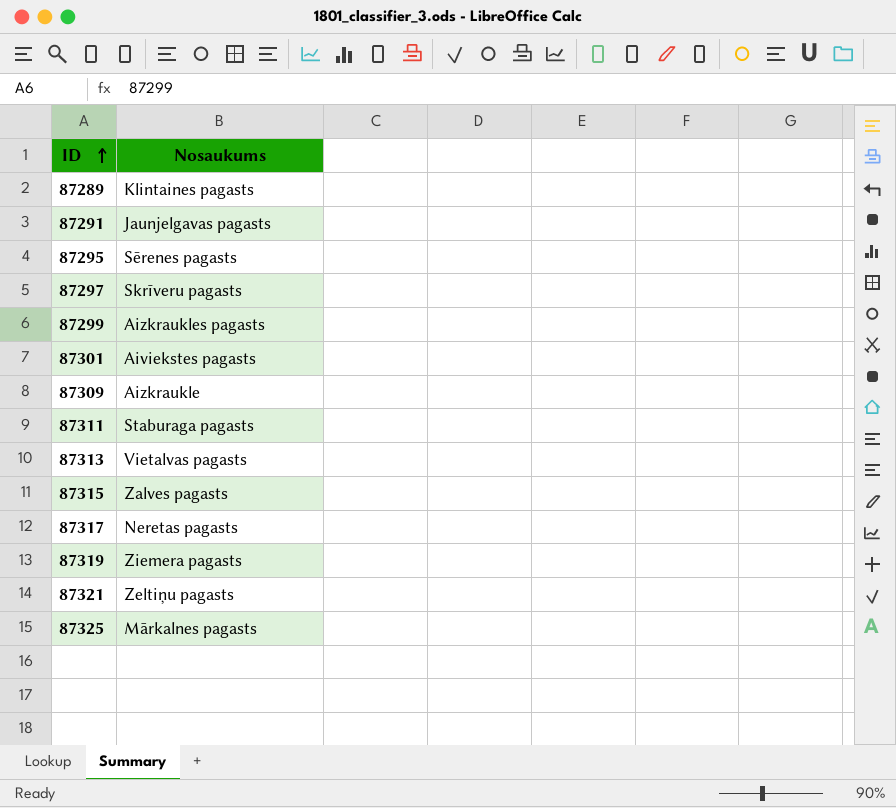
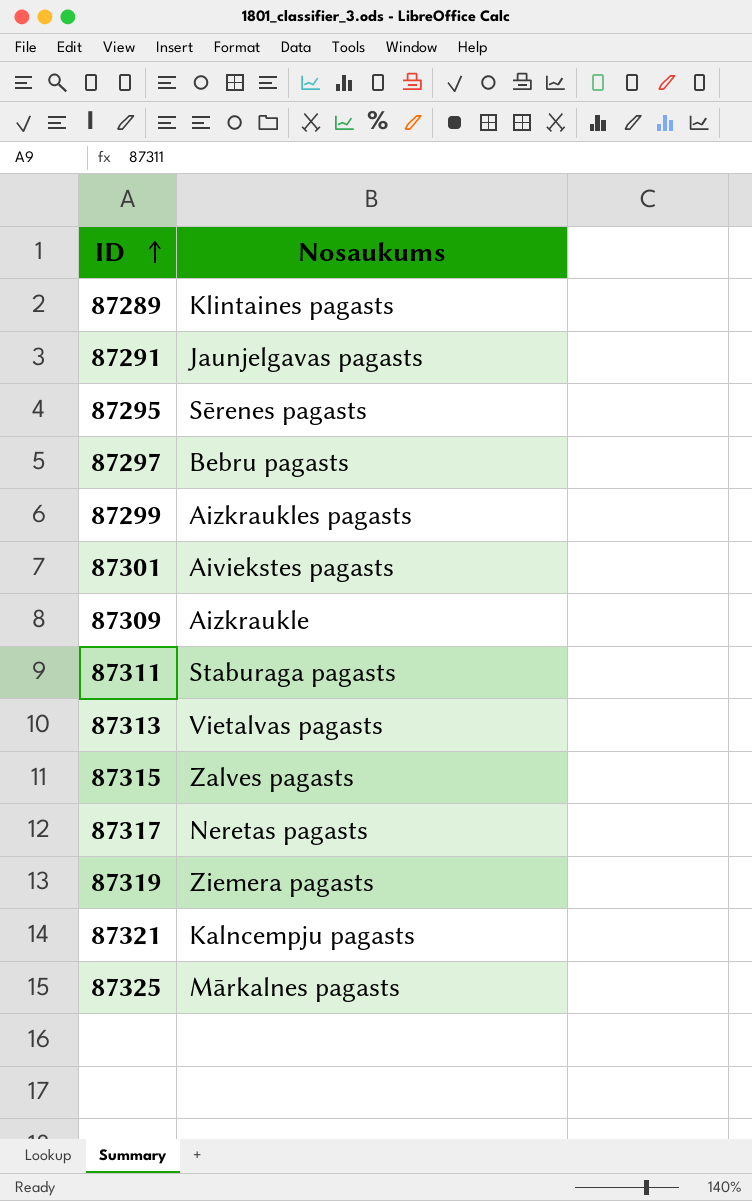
87297 | Nosaukums: Skrīveru pagasts -> Bebru pagasts
87321 | Nosaukums: Zeltiņu pagasts -> Kalncempju pagasts

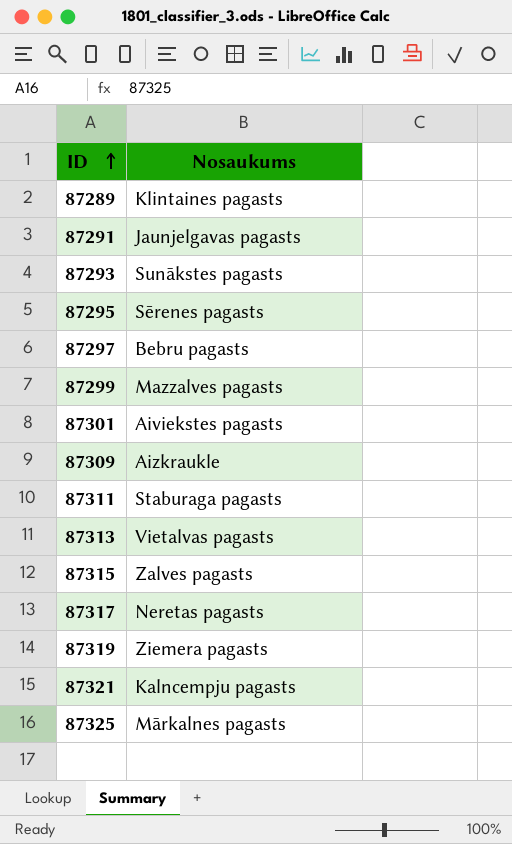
row 87293: none -> Sunākstes pagasts
87299 | Nosaukums: Aizkraukles pagasts -> Mazzalves pagasts

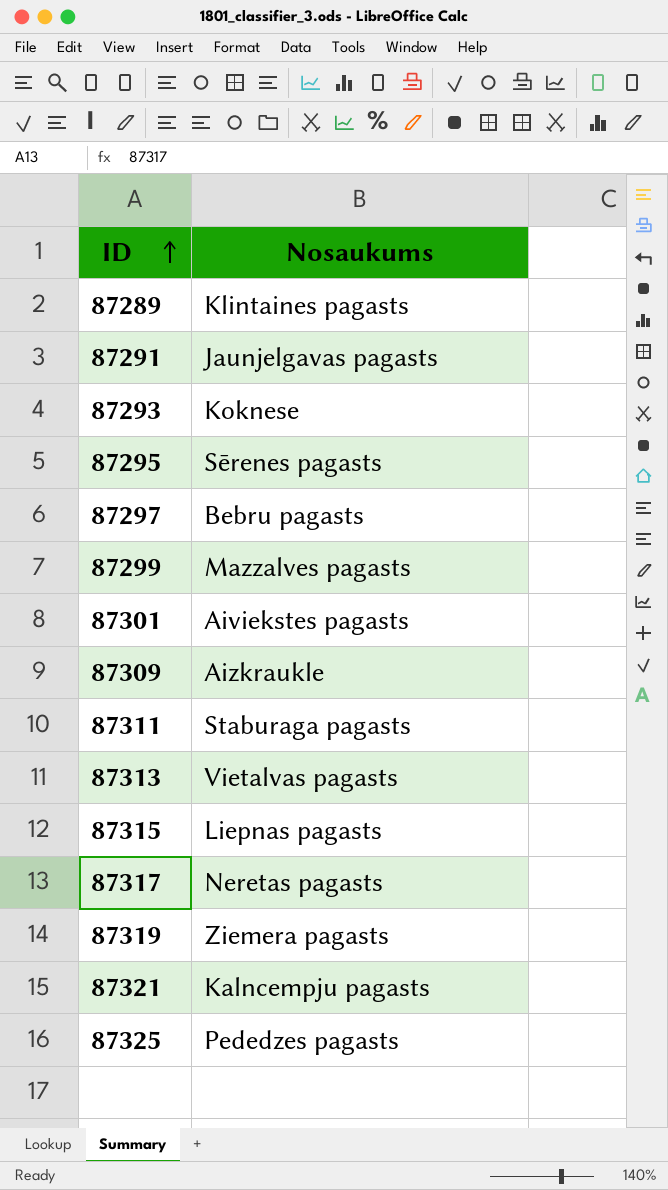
87293 | Nosaukums: Sunākstes pagasts -> Koknese
87315 | Nosaukums: Zalves pagasts -> Liepnas pagasts
87325 | Nosaukums: Mārkalnes pagasts -> Pededzes pagasts

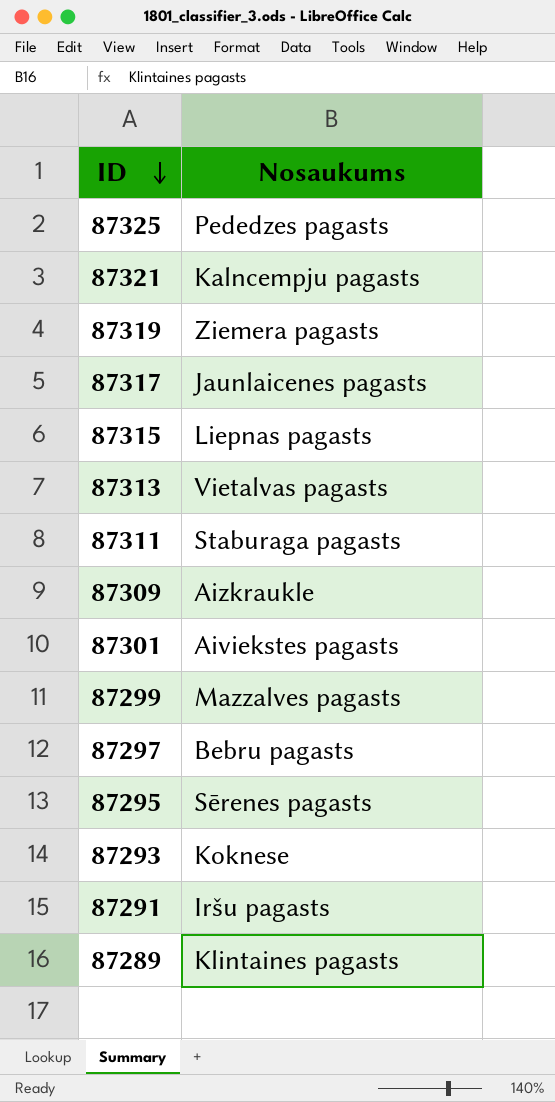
row order: ID ascending -> ID descending
87317 | Nosaukums: Neretas pagasts -> Jaunlaicenes pagasts
87291 | Nosaukums: Jaunjelgavas pagasts -> Iršu pagasts

